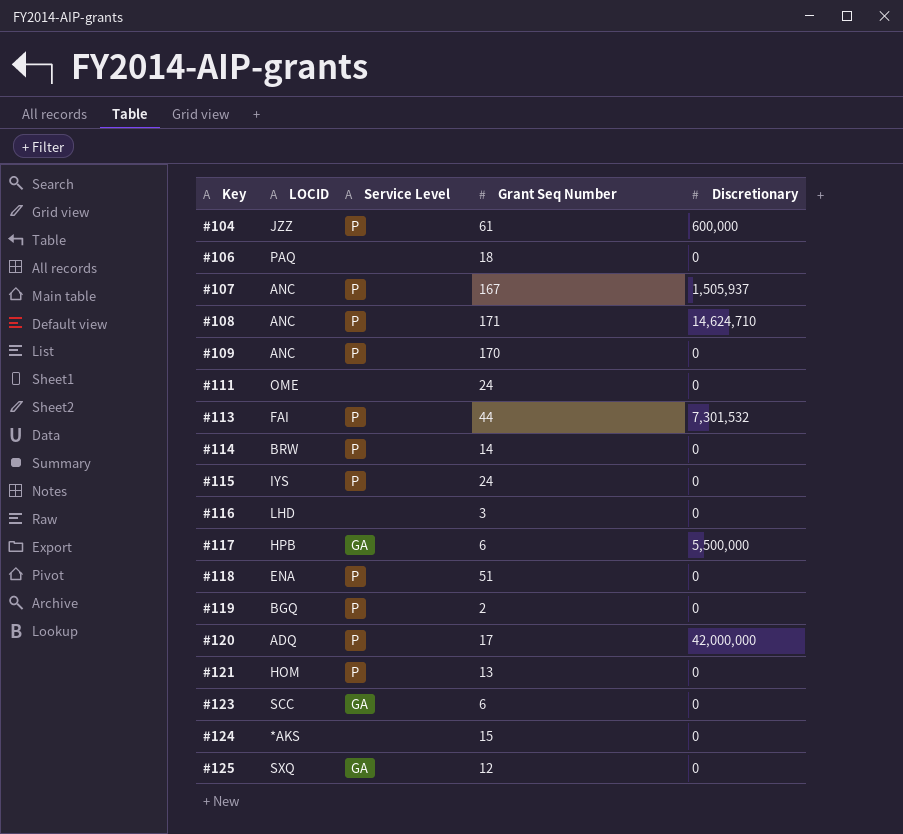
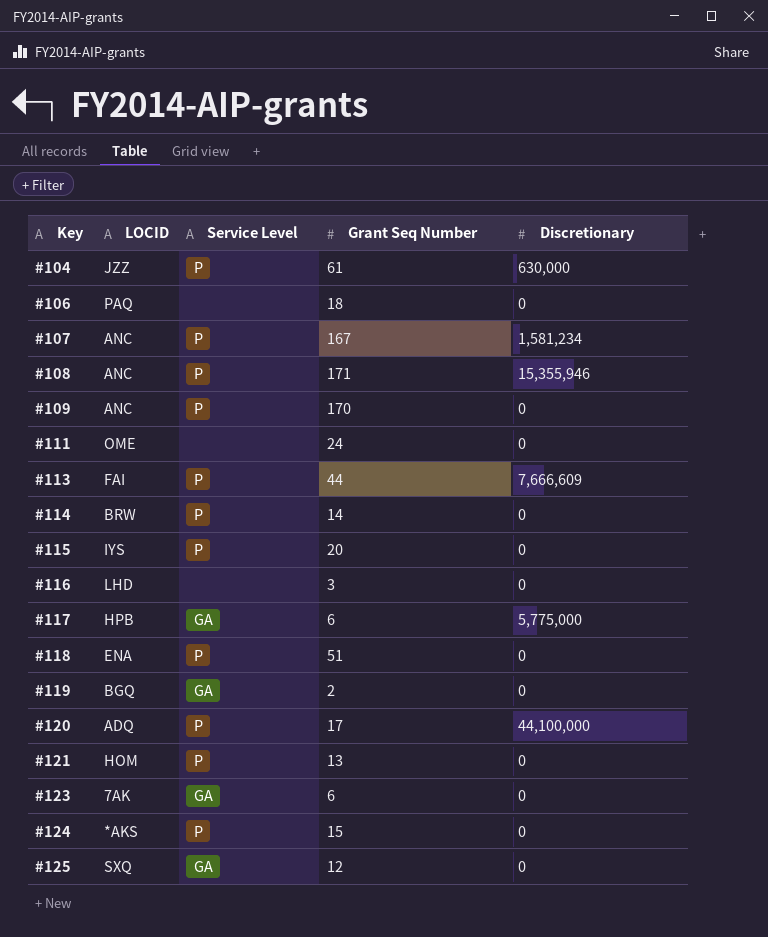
#104 | Discretionary: 600,000 -> 630,000
#107 | Discretionary: 1,505,937 -> 1,581,234
#108 | Discretionary: 14,624,710 -> 15,355,946
#113 | Discretionary: 7,301,532 -> 7,666,609
#115 | Grant Seq Number: 24 -> 20
#117 | Discretionary: 5,500,000 -> 5,775,000
#119 | Service Level: P -> GA
#120 | Discretionary: 42,000,000 -> 44,100,000
#123 | LOCID: SCC -> 7AK
#124 | Service Level: none -> P

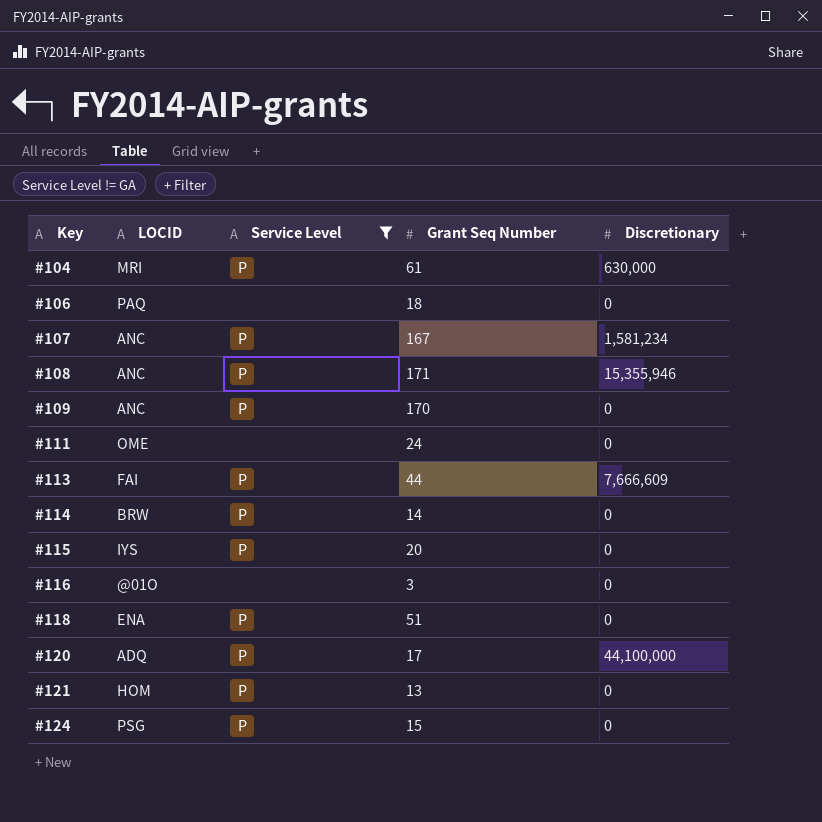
filter: none -> Service Level != GA
#104 | LOCID: JZZ -> MRI
#116 | LOCID: LHD -> @01O
#124 | LOCID: *AKS -> PSG

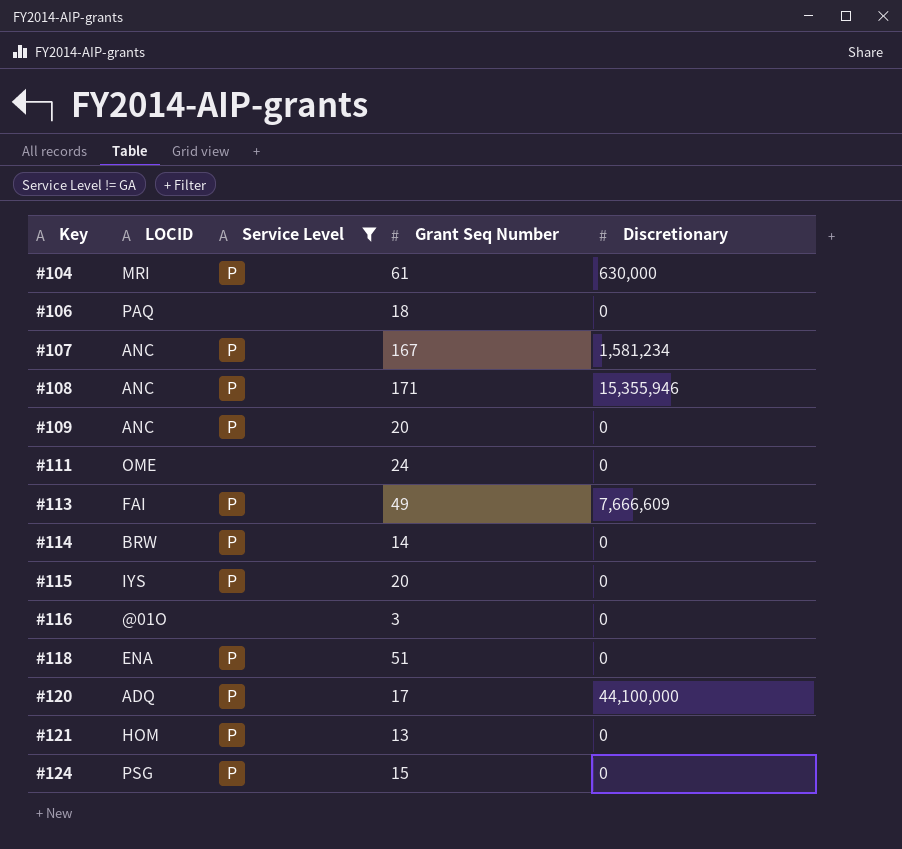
#109 | Grant Seq Number: 170 -> 20
#113 | Grant Seq Number: 44 -> 49

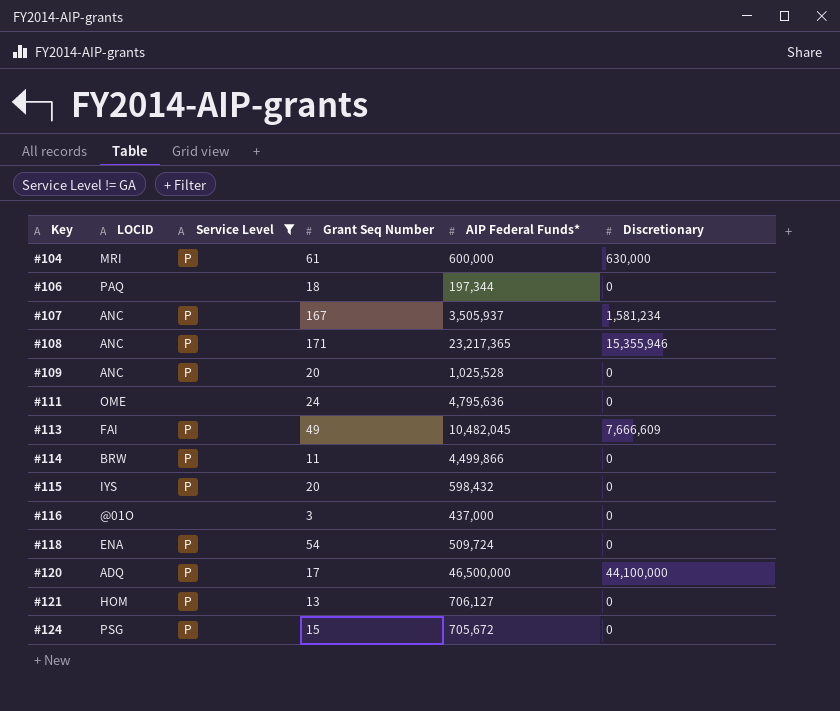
column AIP Federal Funds* | position: none -> 5
#114 | Grant Seq Number: 14 -> 11
#118 | Grant Seq Number: 51 -> 54

